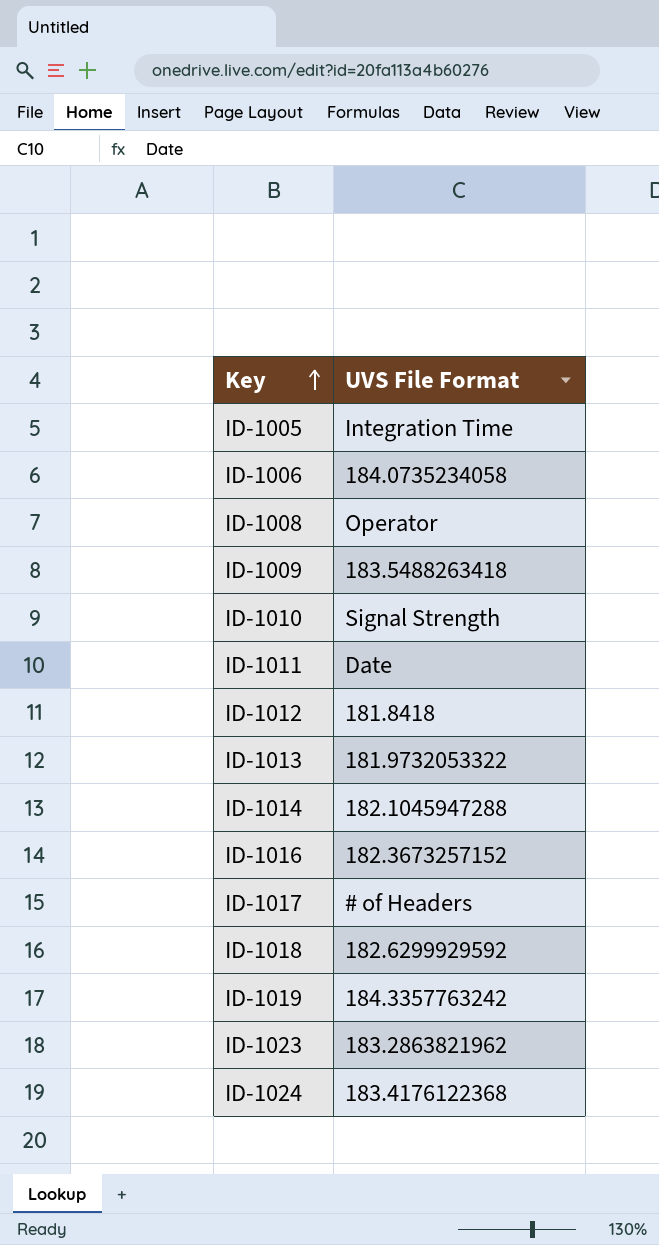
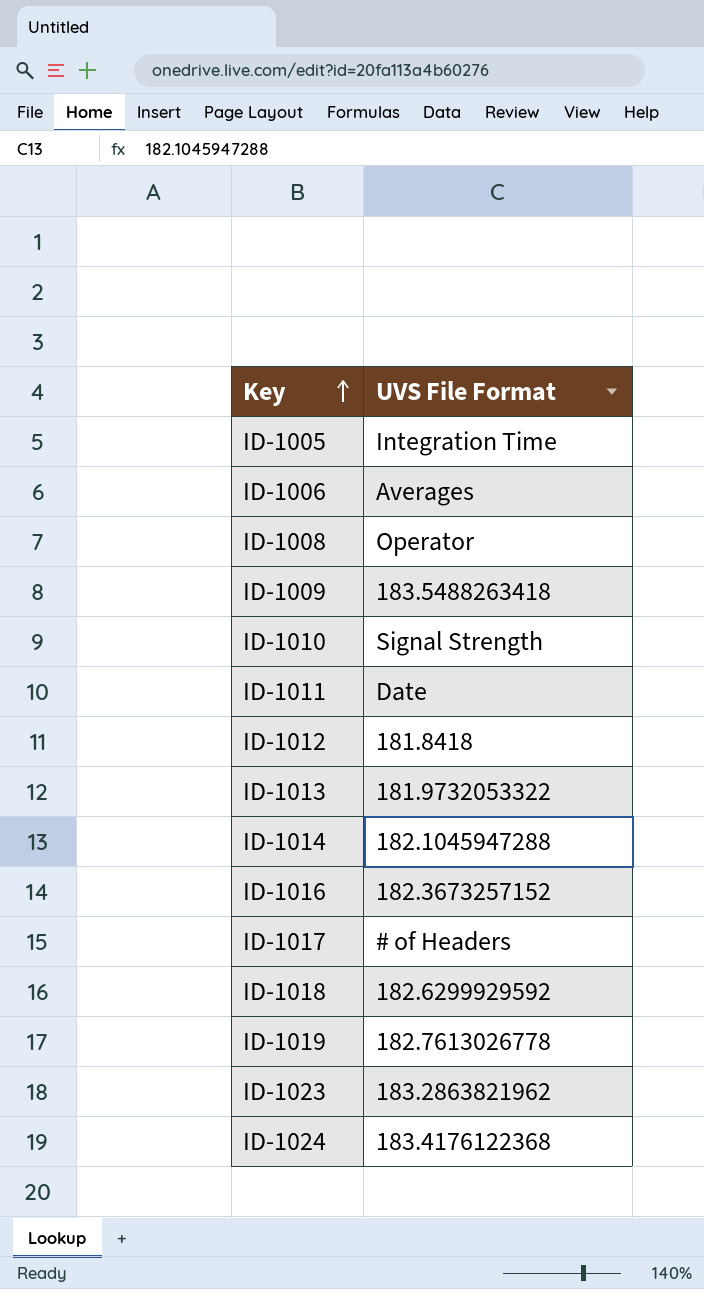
ID-1006 | UVS File Format: 184.0735234058 -> Averages
ID-1019 | UVS File Format: 184.3357763242 -> 182.7613026778

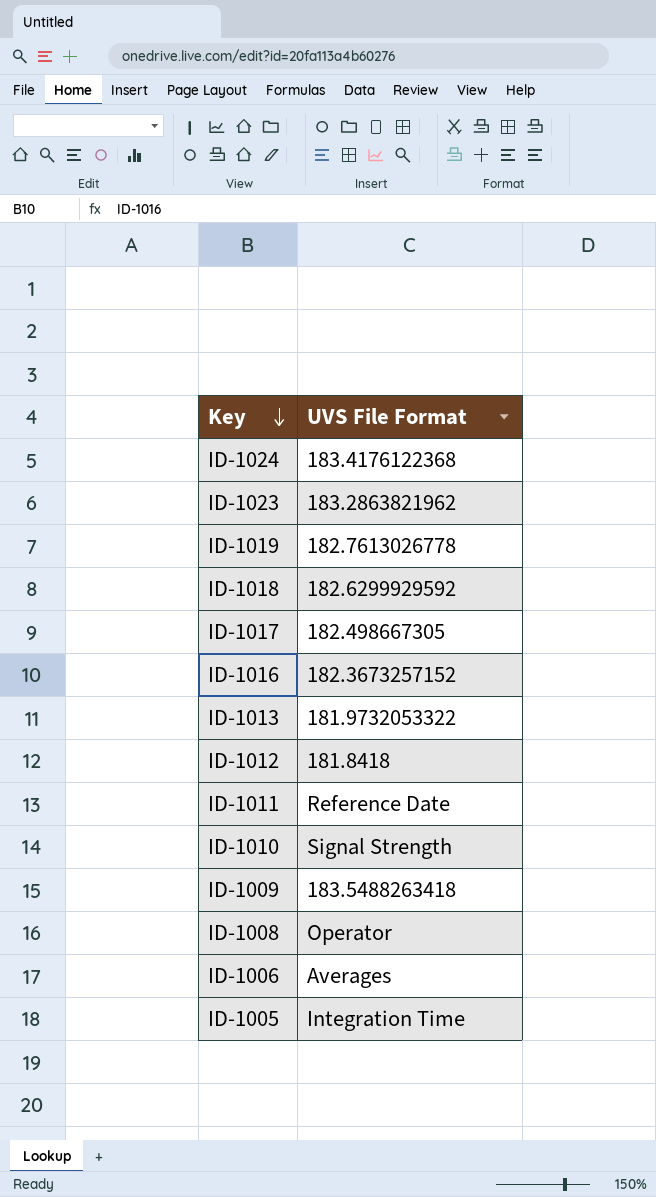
row order: Key ascending -> Key descending
row ID-1014: 182.1045947288 -> none
ID-1017 | UVS File Format: # of Headers -> 182.498667305
ID-1011 | UVS File Format: Date -> Reference Date

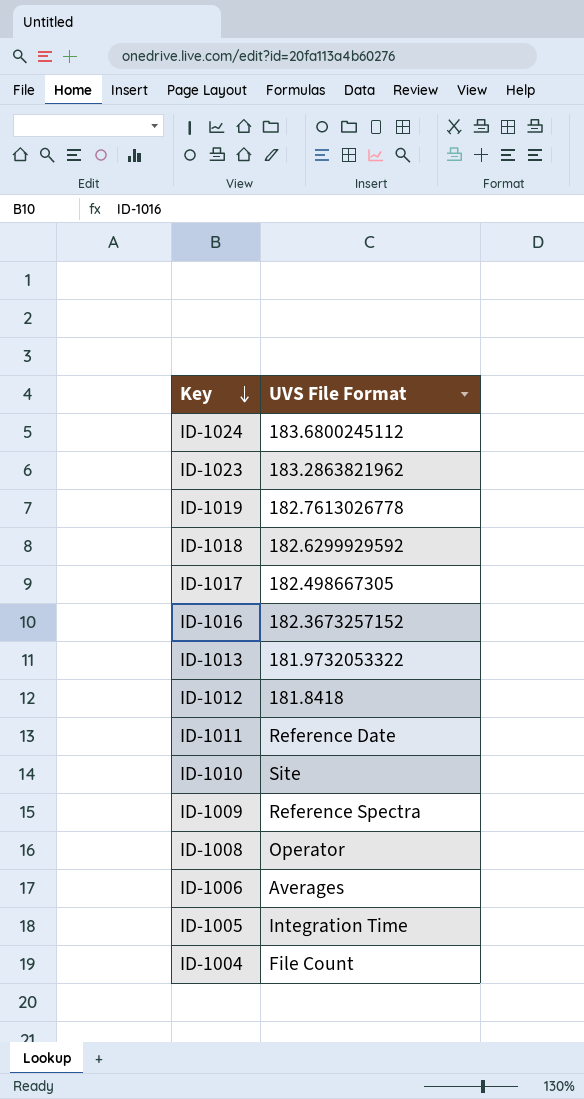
ID-1024 | UVS File Format: 183.4176122368 -> 183.6800245112
ID-1010 | UVS File Format: Signal Strength -> Site
ID-1009 | UVS File Format: 183.5488263418 -> Reference Spectra
row ID-1004: none -> File Count

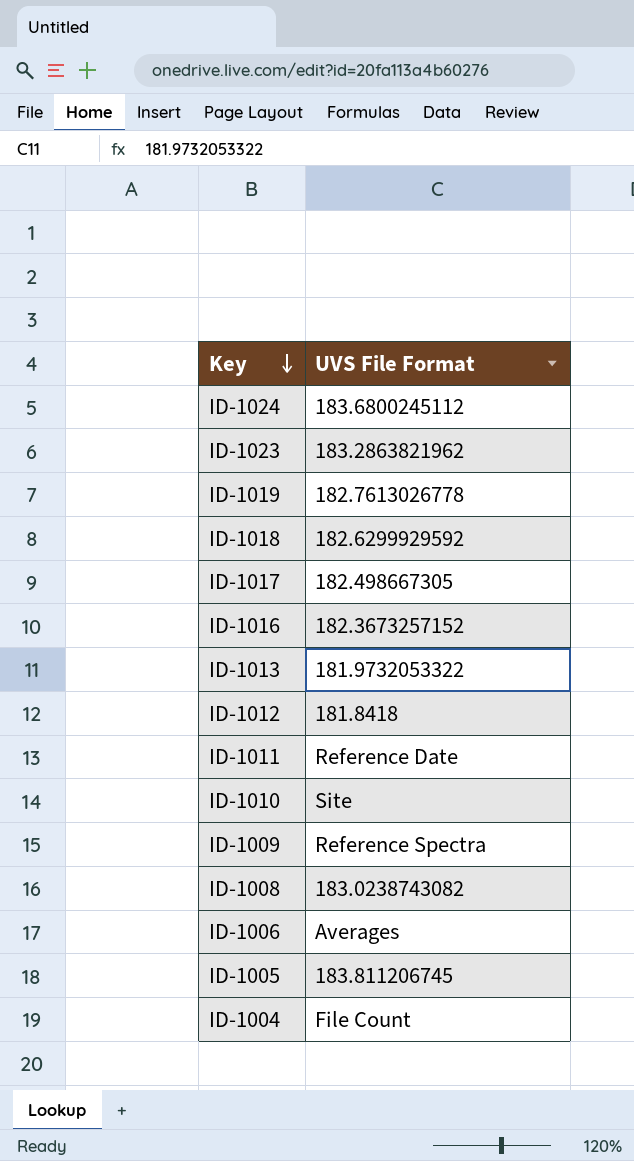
ID-1008 | UVS File Format: Operator -> 183.0238743082
ID-1005 | UVS File Format: Integration Time -> 183.811206745

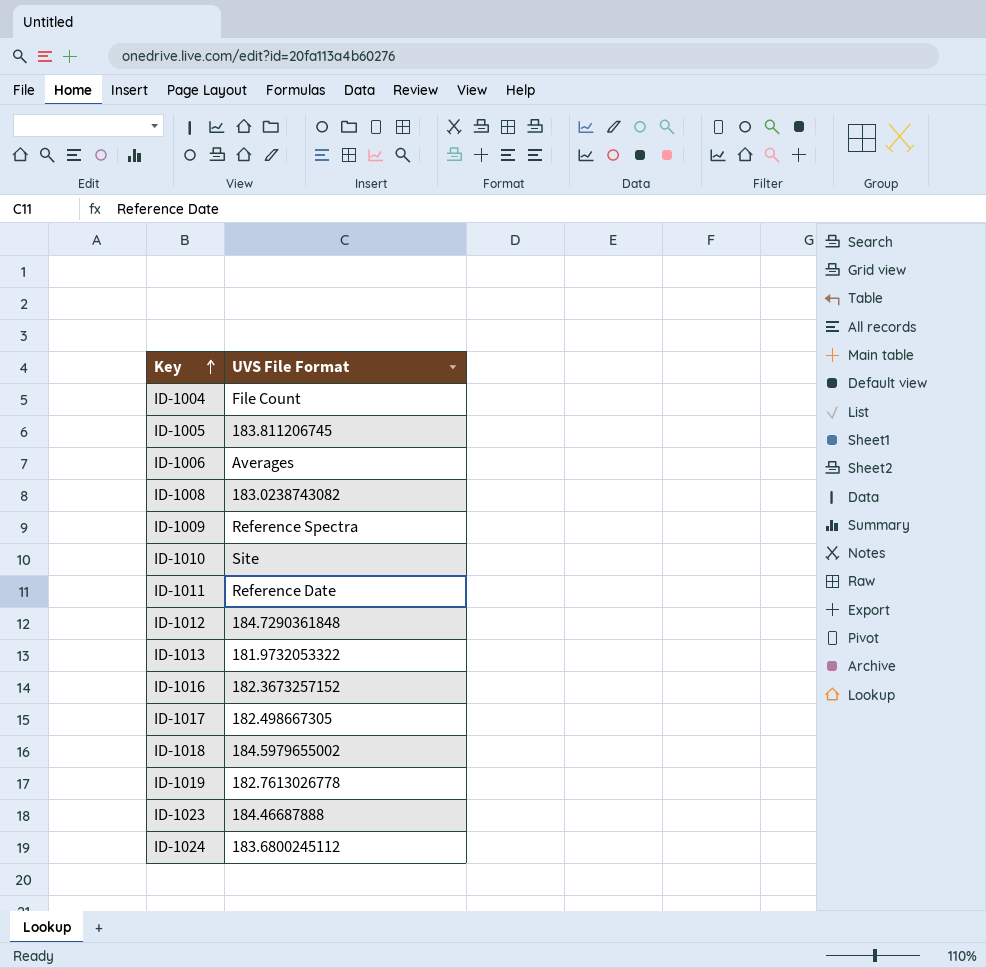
row order: Key descending -> Key ascending
ID-1012 | UVS File Format: 181.8418 -> 184.7290361848
ID-1018 | UVS File Format: 182.6299929592 -> 184.5979655002
ID-1023 | UVS File Format: 183.2863821962 -> 184.46687888

